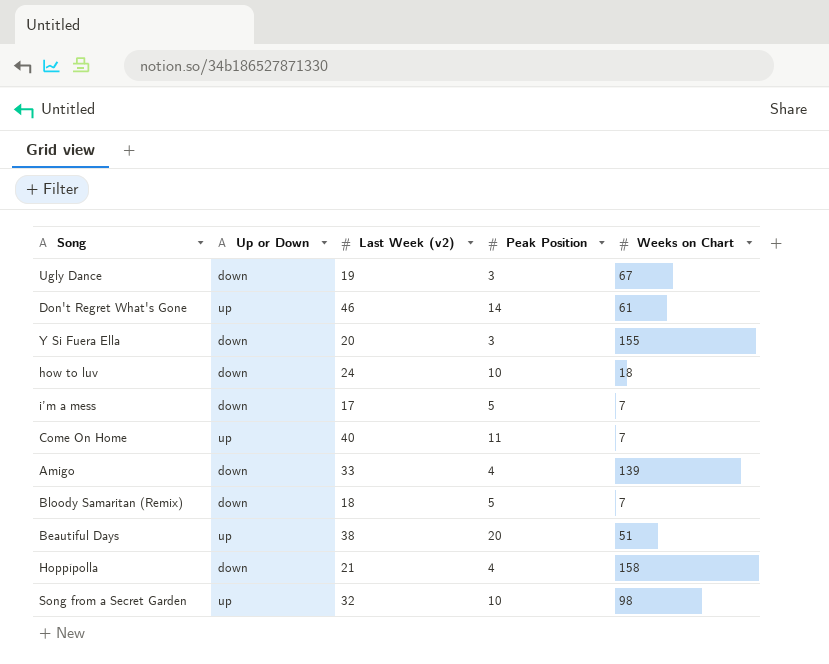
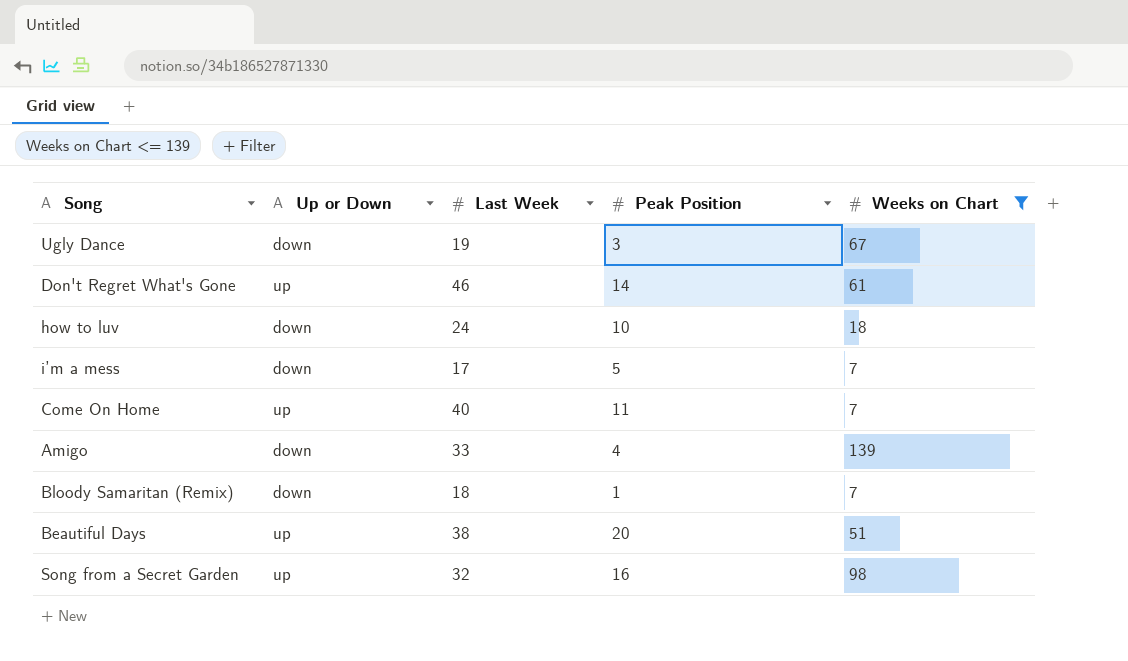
filter: none -> Weeks on Chart <= 139
column name: Last Week (v2) -> Last Week
Bloody Samaritan (Remix) | Peak Position: 5 -> 1
Song from a Secret Garden | Peak Position: 10 -> 16

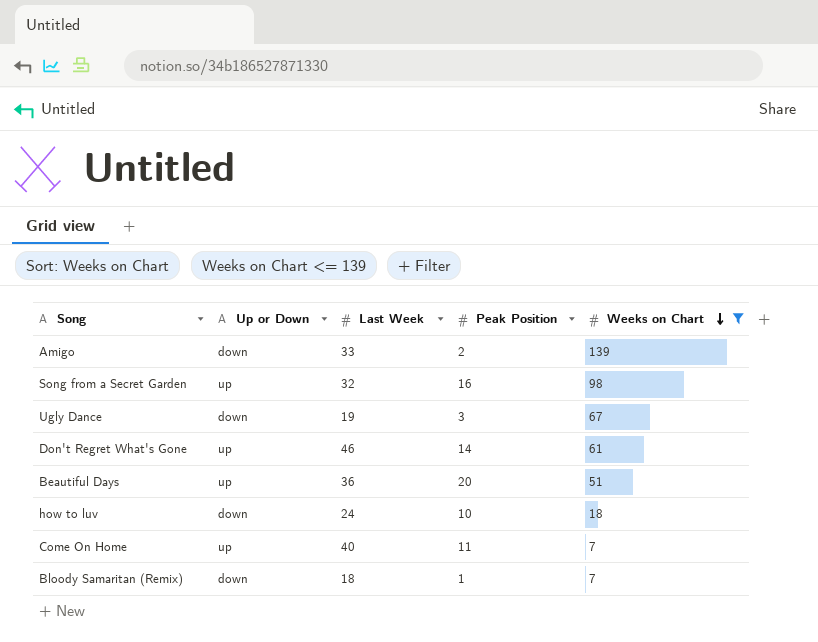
row order: none -> Weeks on Chart descending
row i’m a mess: down | 17 | 5 | 7 -> none
Amigo | Peak Position: 4 -> 2
Beautiful Days | Last Week: 38 -> 36

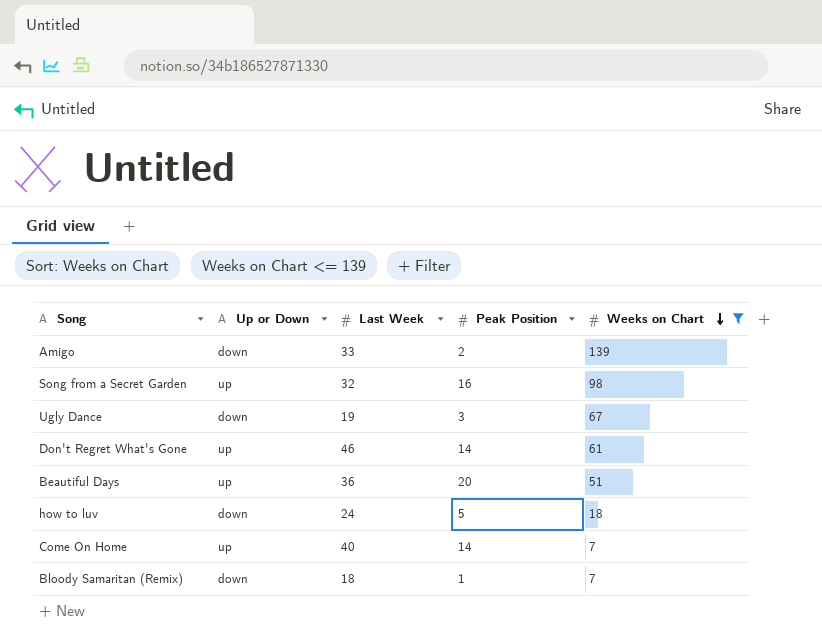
how to luv | Peak Position: 10 -> 5
Come On Home | Peak Position: 11 -> 14

